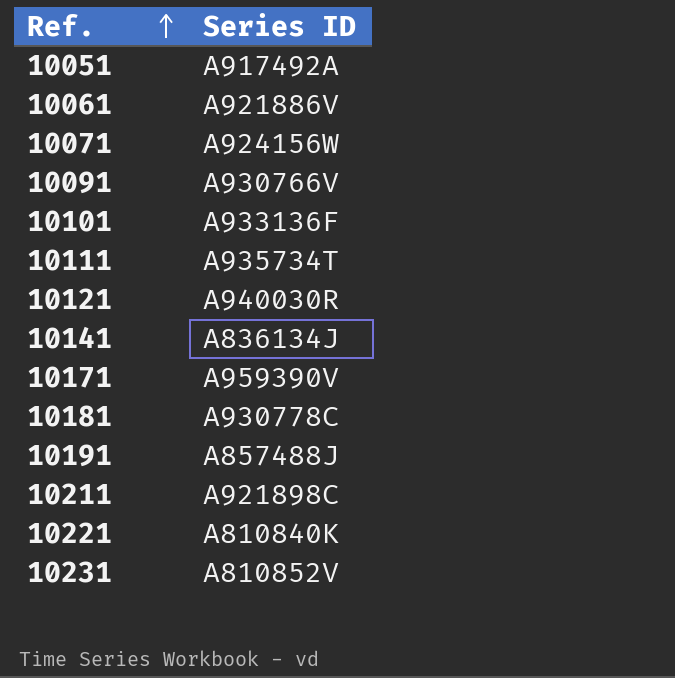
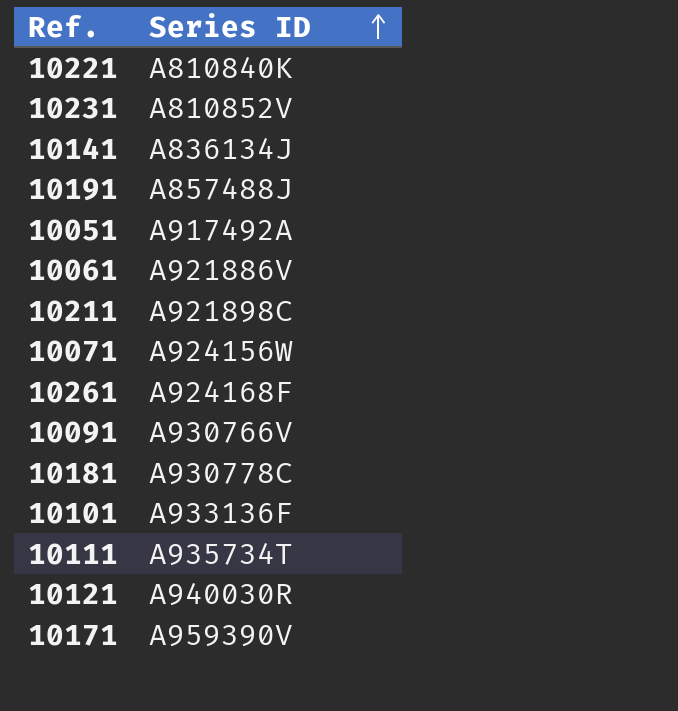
row order: Ref. ascending -> Series ID ascending
row 10261: none -> A924168F

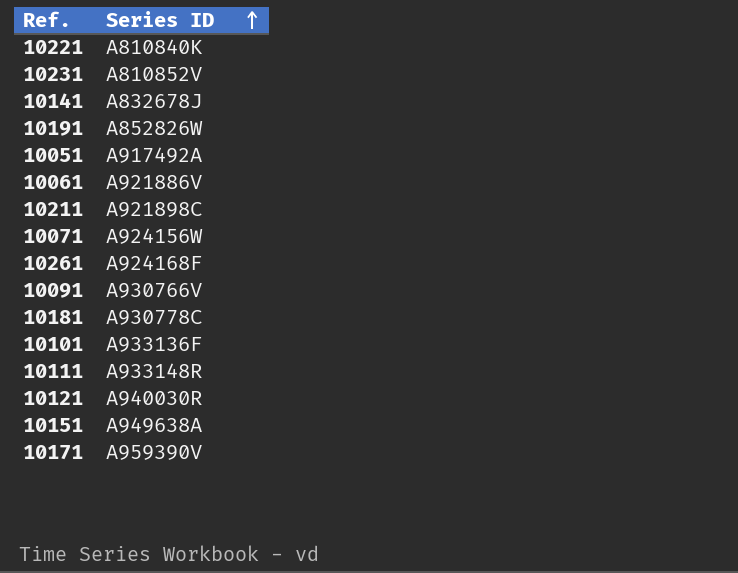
10141 | Series ID: A836134J -> A832678J
10191 | Series ID: A857488J -> A852826W
10111 | Series ID: A935734T -> A933148R
row 10151: none -> A949638A

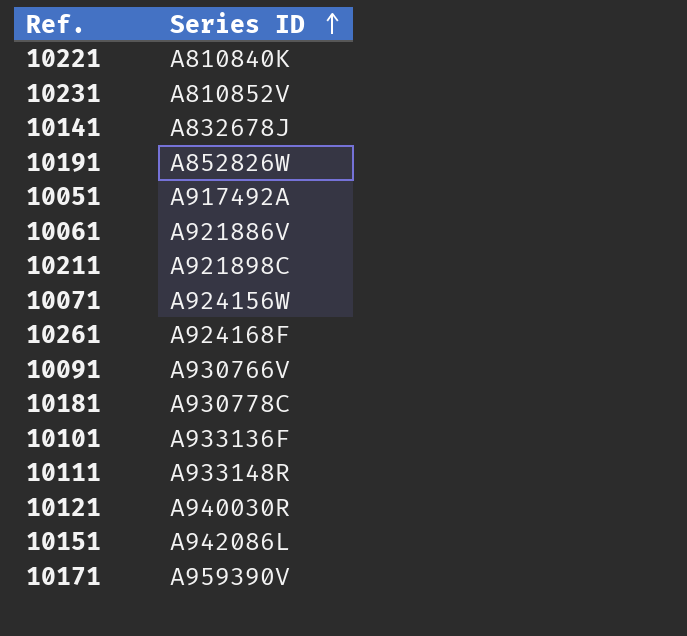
10151 | Series ID: A949638A -> A942086L

